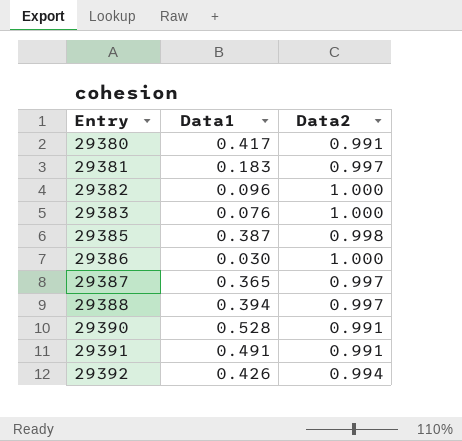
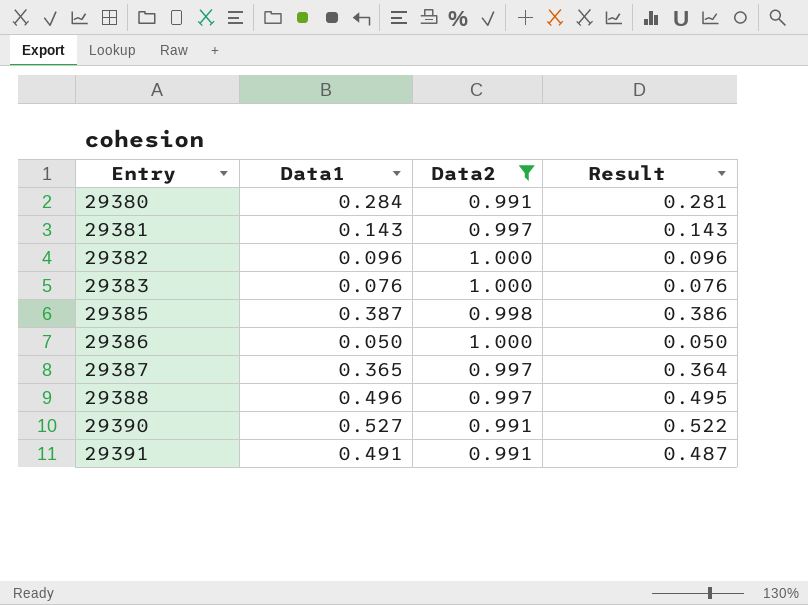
filter: none -> Data2 != 0.994
column Result | formula: none -> [Data1] * [Data2]
29380 | Data1: 0.417 -> 0.284
29381 | Data1: 0.183 -> 0.143
29386 | Data1: 0.030 -> 0.050
29388 | Data1: 0.394 -> 0.496
29390 | Data1: 0.528 -> 0.527

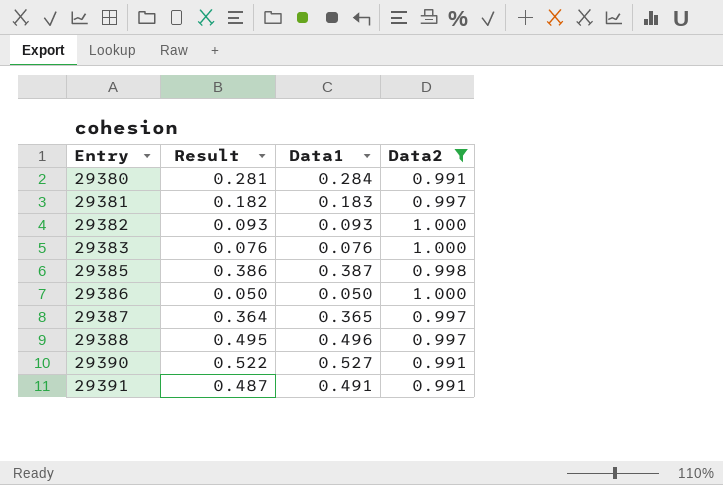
column Result | position: 4 -> 2
29381 | Result: 0.143 -> 0.182
29381 | Data1: 0.143 -> 0.183
29382 | Result: 0.096 -> 0.093
29382 | Data1: 0.096 -> 0.093

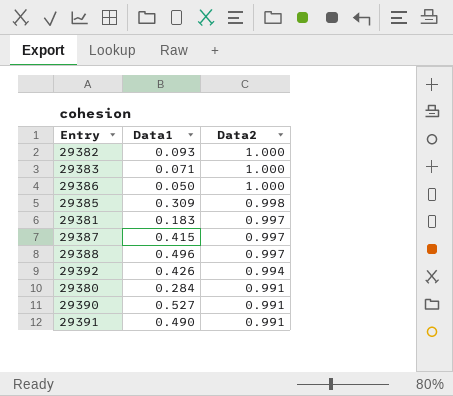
filter: Data2 != 0.994 -> none
row order: Entry ascending -> Data2 descending
column Result | formula: [Data1] * [Data2] -> none
29383 | Data1: 0.076 -> 0.071
29385 | Data1: 0.387 -> 0.309
29387 | Data1: 0.365 -> 0.415
29391 | Data1: 0.491 -> 0.490

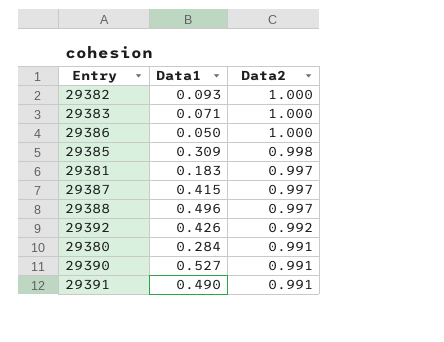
29392 | Data2: 0.994 -> 0.992

